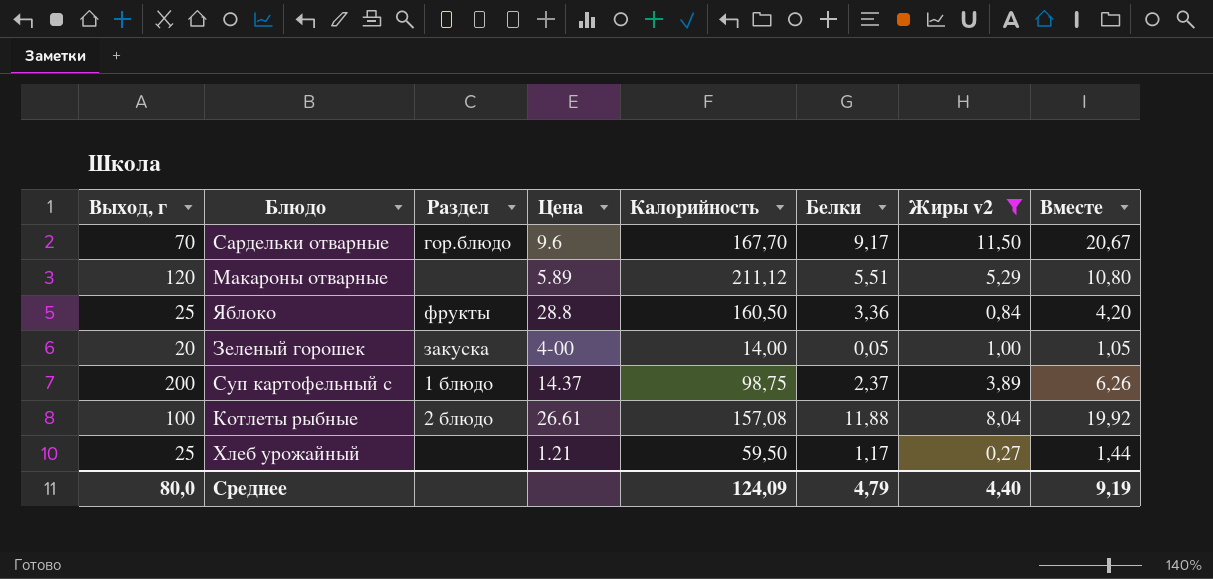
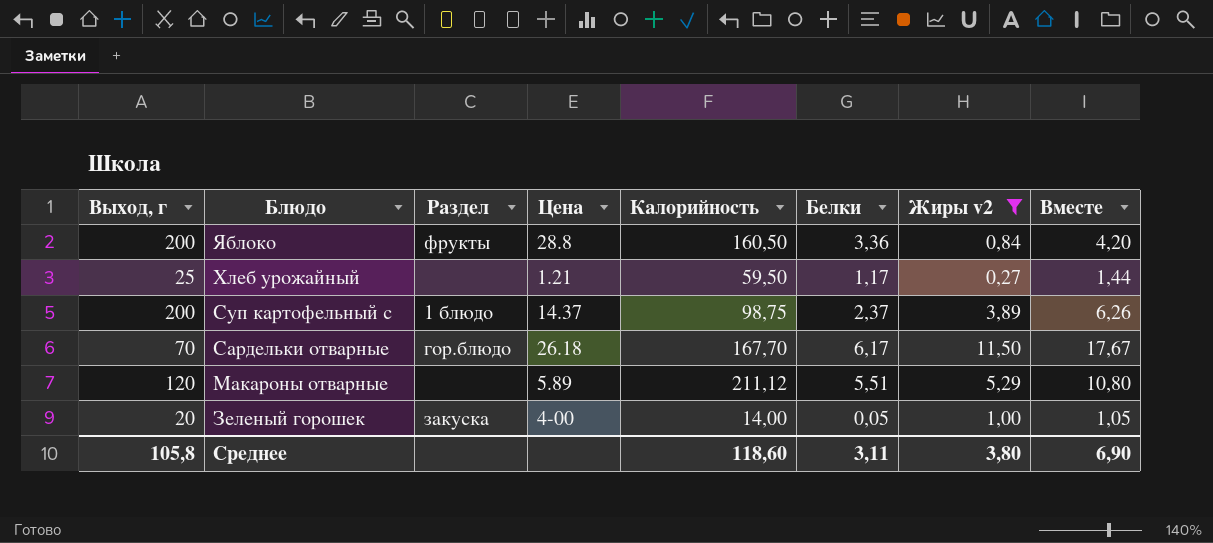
row order: none -> Блюдо descending
row Котлеты рыбные: 100 | 2 блюдо | 26.61 | 157,08 | 11,88 | 8,04 | 19,92 -> none
Яблоко | Выход, г: 25 -> 200
Сардельки отварные | Цена: 9.6 -> 26.18
Сардельки отварные | Белки: 9,17 -> 6,17
Сардельки отварные | Вместе: 20,67 -> 17,67
Среднее | Выход, г: 80,0 -> 105,8
Среднее | Калорийность: 124,09 -> 118,60
Среднее | Белки: 4,79 -> 3,11
Среднее | Жиры v2: 4,40 -> 3,80
Среднее | Вместе: 9,19 -> 6,90

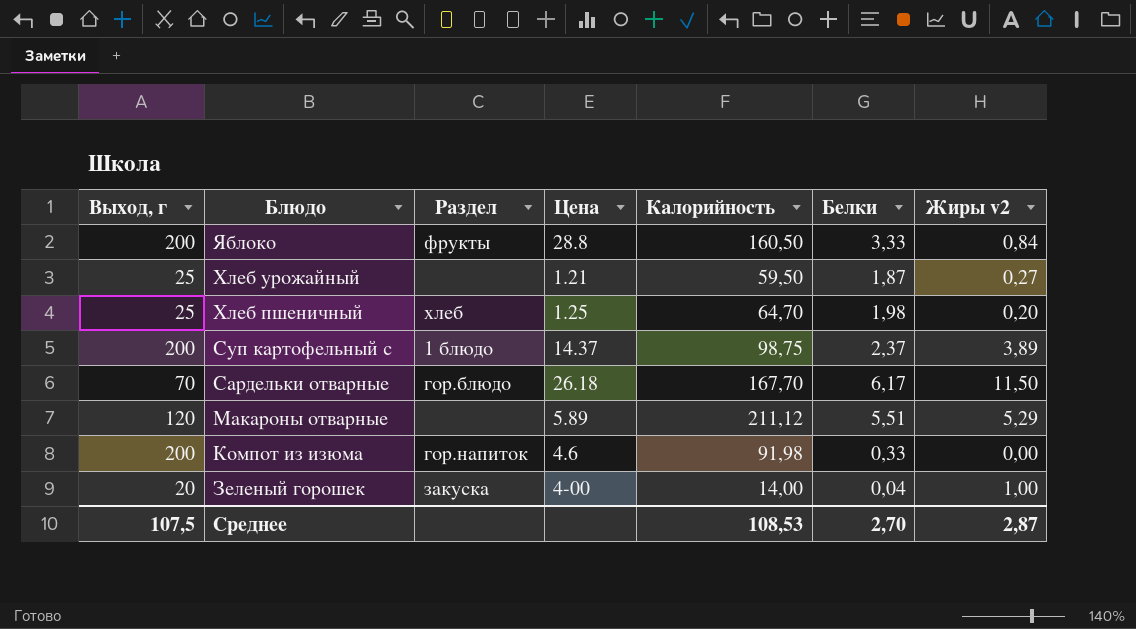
filter: Жиры v2 >= 0,27 -> none
column Вместе | formula: [Белки] + [Жиры v2] -> none
Яблоко | Белки: 3,36 -> 3,33
Хлеб урожайный | Белки: 1,17 -> 1,87
Зеленый горошек | Белки: 0,05 -> 0,04
Среднее | Выход, г: 105,8 -> 107,5
Среднее | Калорийность: 118,60 -> 108,53
Среднее | Белки: 3,11 -> 2,70
Среднее | Жиры v2: 3,80 -> 2,87

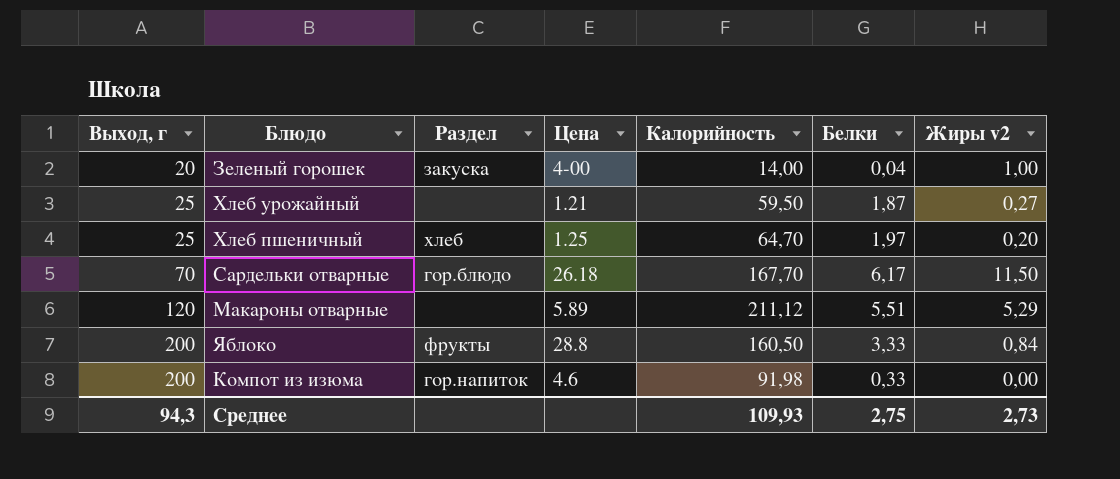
row order: Блюдо descending -> Выход, г ascending
row Суп картофельный с: 200 | 1 блюдо | 14.37 | 98,75 | 2,37 | 3,89 -> none
Хлеб пшеничный | Белки: 1,98 -> 1,97
Среднее | Выход, г: 107,5 -> 94,3
Среднее | Калорийность: 108,53 -> 109,93
Среднее | Белки: 2,70 -> 2,75
Среднее | Жиры v2: 2,87 -> 2,73

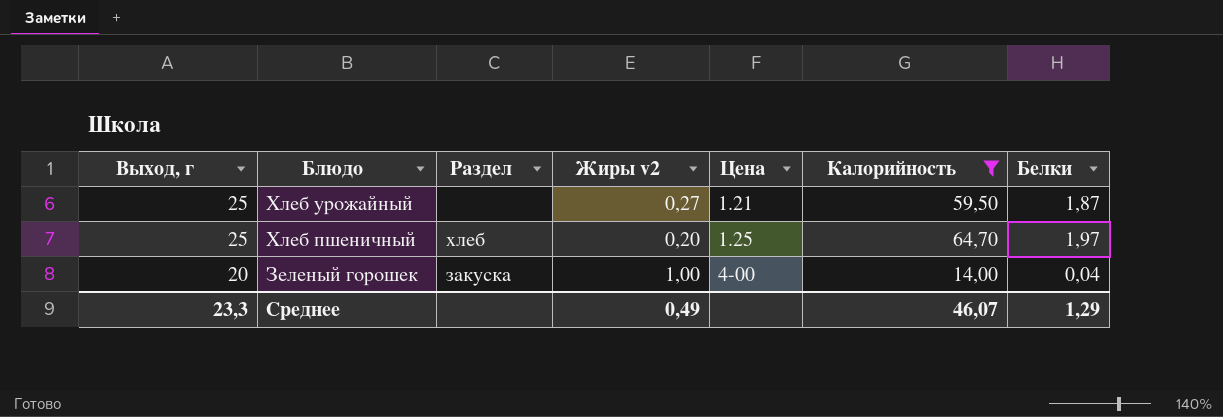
filter: none -> Калорийность <= 64,70
row order: Выход, г ascending -> Выход, г descending
column Жиры v2 | position: 7 -> 4
Среднее | Выход, г: 94,3 -> 23,3
Среднее | Жиры v2: 2,73 -> 0,49
Среднее | Калорийность: 109,93 -> 46,07
Среднее | Белки: 2,75 -> 1,29

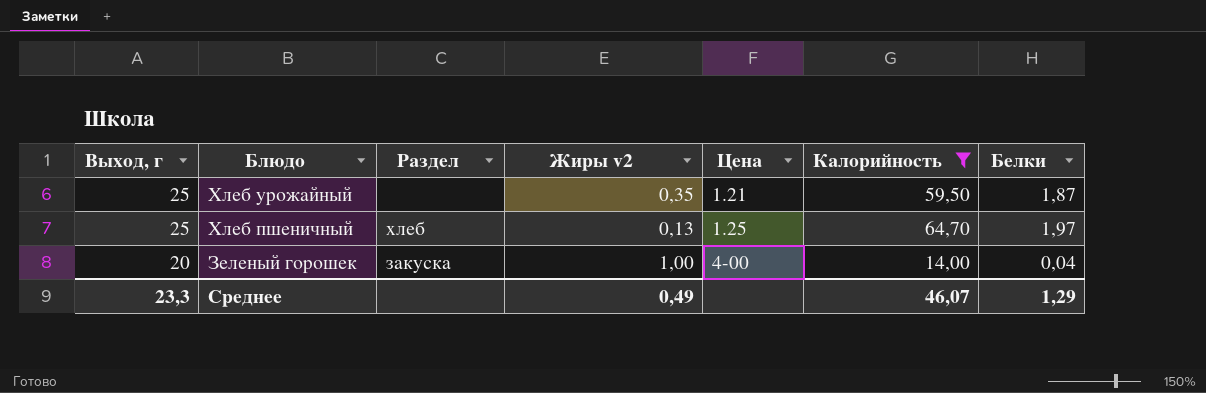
Хлеб урожайный | Жиры v2: 0,27 -> 0,35
Хлеб пшеничный | Жиры v2: 0,20 -> 0,13

